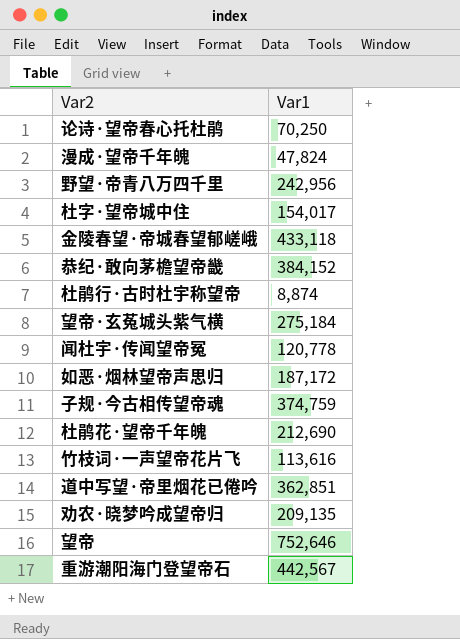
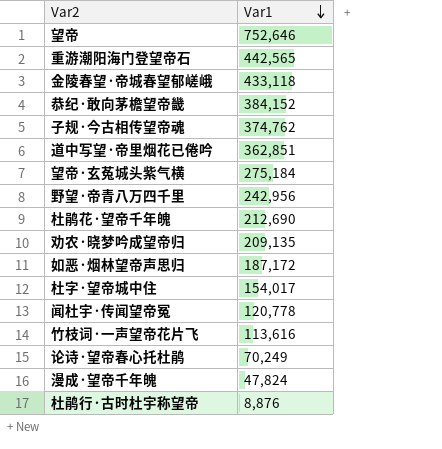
row order: none -> Var1 descending
重游潮阳海门登望帝石 | Var1: 442,567 -> 442,565
子规·今古相传望帝魂 | Var1: 374,759 -> 374,762
论诗·望帝春心托杜鹃 | Var1: 70,250 -> 70,249
杜鹃行·古时杜宇称望帝 | Var1: 8,874 -> 8,876

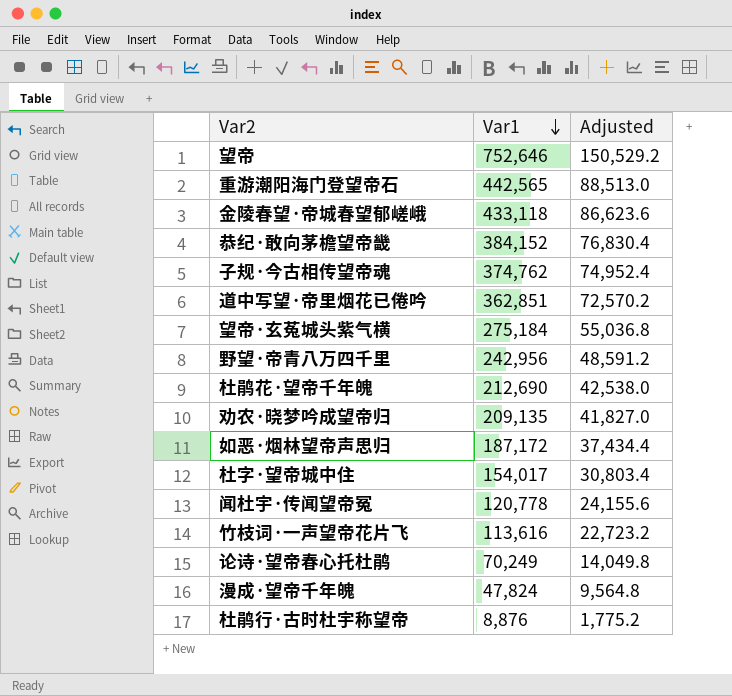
column Adjusted | formula: none -> [Var1] * 0.2

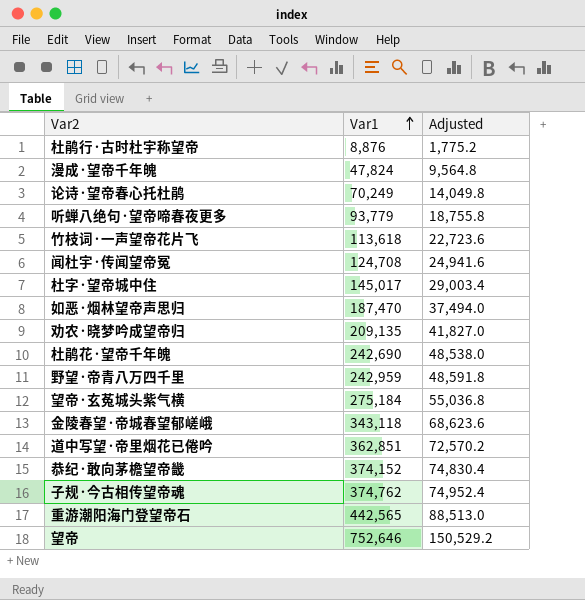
row order: Var1 descending -> Var1 ascending
row 听蝉八绝句·望帝啼春夜更多: none -> 93,779 | 18,755.8
竹枝词·一声望帝花片飞 | Var1: 113,616 -> 113,618
竹枝词·一声望帝花片飞 | Adjusted: 22,723.2 -> 22,723.6
闻杜宇·传闻望帝冤 | Var1: 120,778 -> 124,708
闻杜宇·传闻望帝冤 | Adjusted: 24,155.6 -> 24,941.6
杜字·望帝城中住 | Var1: 154,017 -> 145,017
杜字·望帝城中住 | Adjusted: 30,803.4 -> 29,003.4
如恶·烟林望帝声思归 | Var1: 187,172 -> 187,470
如恶·烟林望帝声思归 | Adjusted: 37,434.4 -> 37,494.0
杜鹃花·望帝千年魄 | Var1: 212,690 -> 242,690
杜鹃花·望帝千年魄 | Adjusted: 42,538.0 -> 48,538.0
野望·帝青八万四千里 | Var1: 242,956 -> 242,959
野望·帝青八万四千里 | Adjusted: 48,591.2 -> 48,591.8
金陵春望·帝城春望郁嵯峨 | Var1: 433,118 -> 343,118
金陵春望·帝城春望郁嵯峨 | Adjusted: 86,623.6 -> 68,623.6
恭纪·敢向茅檐望帝畿 | Var1: 384,152 -> 374,152
恭纪·敢向茅檐望帝畿 | Adjusted: 76,830.4 -> 74,830.4

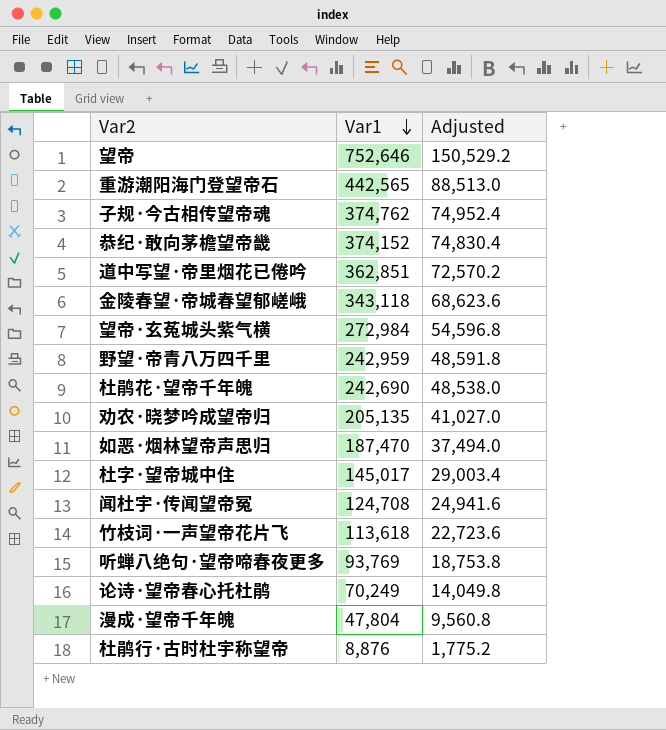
row order: Var1 ascending -> Var1 descending
望帝·玄菟城头紫气横 | Var1: 275,184 -> 272,984
望帝·玄菟城头紫气横 | Adjusted: 55,036.8 -> 54,596.8
劝农·晓梦吟成望帝归 | Var1: 209,135 -> 205,135
劝农·晓梦吟成望帝归 | Adjusted: 41,827.0 -> 41,027.0
听蝉八绝句·望帝啼春夜更多 | Var1: 93,779 -> 93,769
听蝉八绝句·望帝啼春夜更多 | Adjusted: 18,755.8 -> 18,753.8
漫成·望帝千年魄 | Var1: 47,824 -> 47,804
漫成·望帝千年魄 | Adjusted: 9,564.8 -> 9,560.8

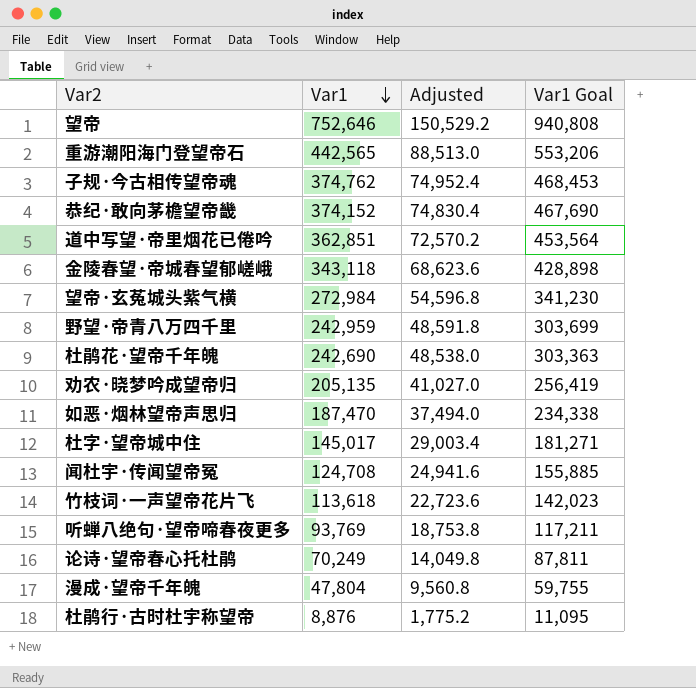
column Var1 Goal | formula: none -> [Var1] * 1.25

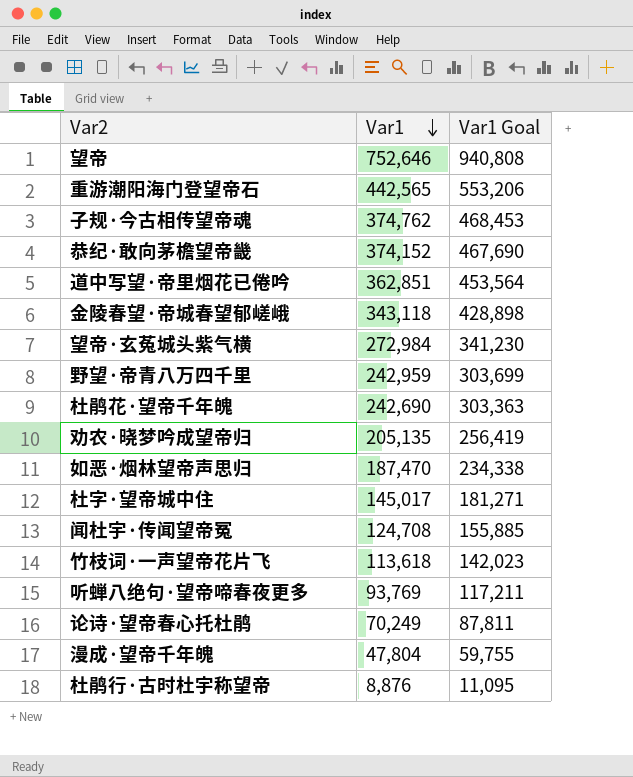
column Adjusted | formula: [Var1] * 0.2 -> none

